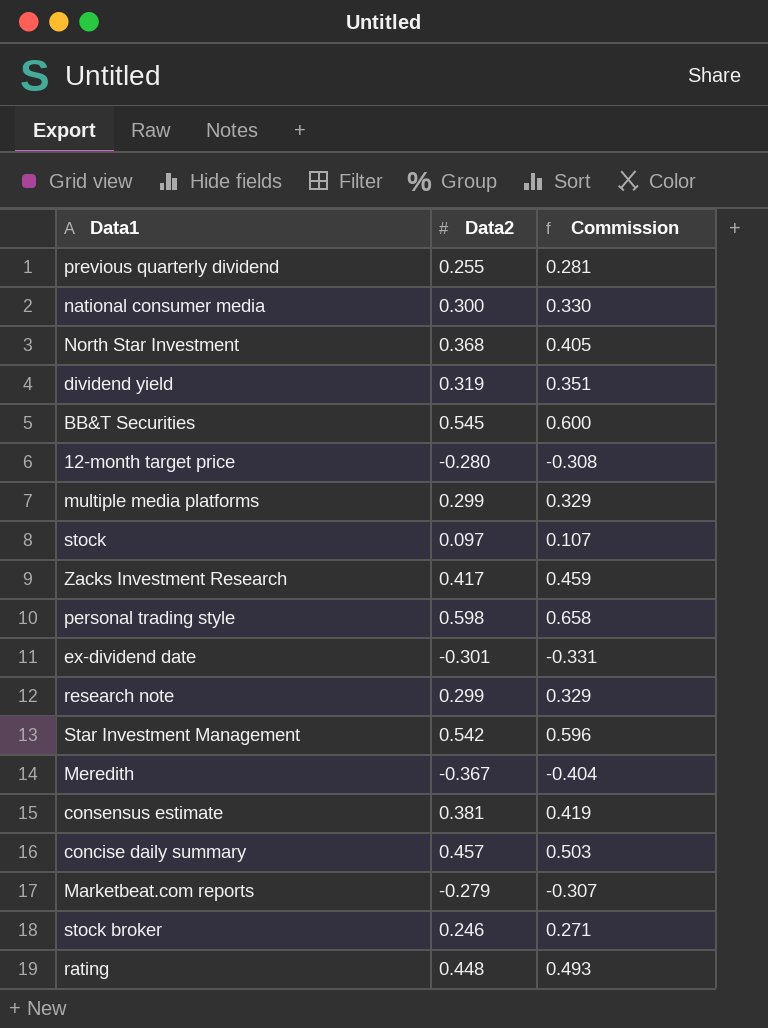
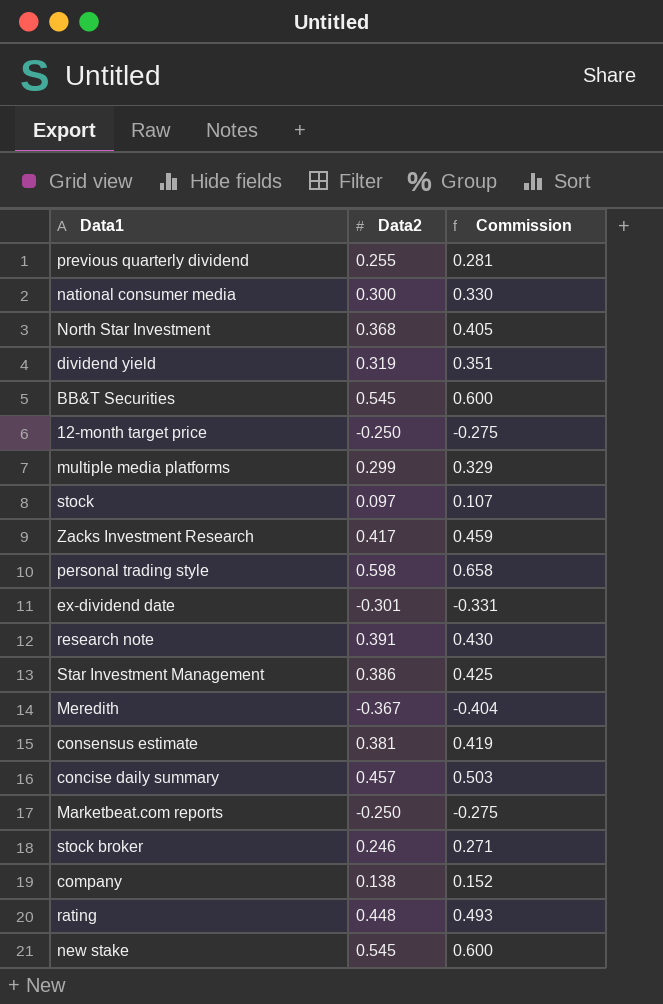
12-month target price | Data2: -0.280 -> -0.250
12-month target price | Commission: -0.308 -> -0.275
research note | Data2: 0.299 -> 0.391
research note | Commission: 0.329 -> 0.430
Star Investment Management | Data2: 0.542 -> 0.386
Star Investment Management | Commission: 0.596 -> 0.425
Marketbeat.com reports | Data2: -0.279 -> -0.250
Marketbeat.com reports | Commission: -0.307 -> -0.275
row company: none -> 0.138 | 0.152
row new stake: none -> 0.545 | 0.600

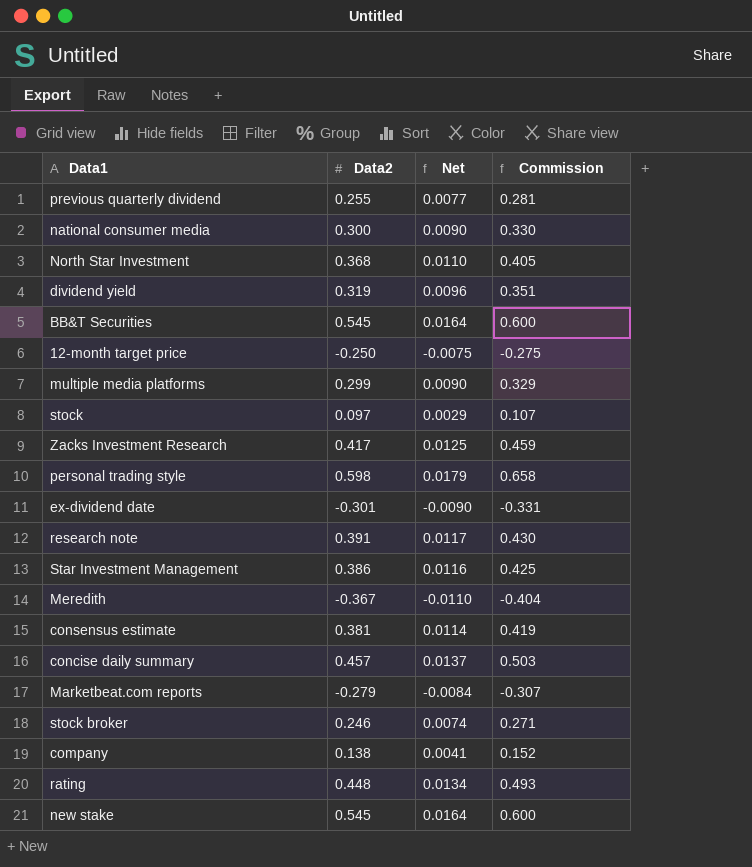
column Net | formula: none -> [Data2] * 0.03
Marketbeat.com reports | Data2: -0.250 -> -0.279
Marketbeat.com reports | Commission: -0.275 -> -0.307

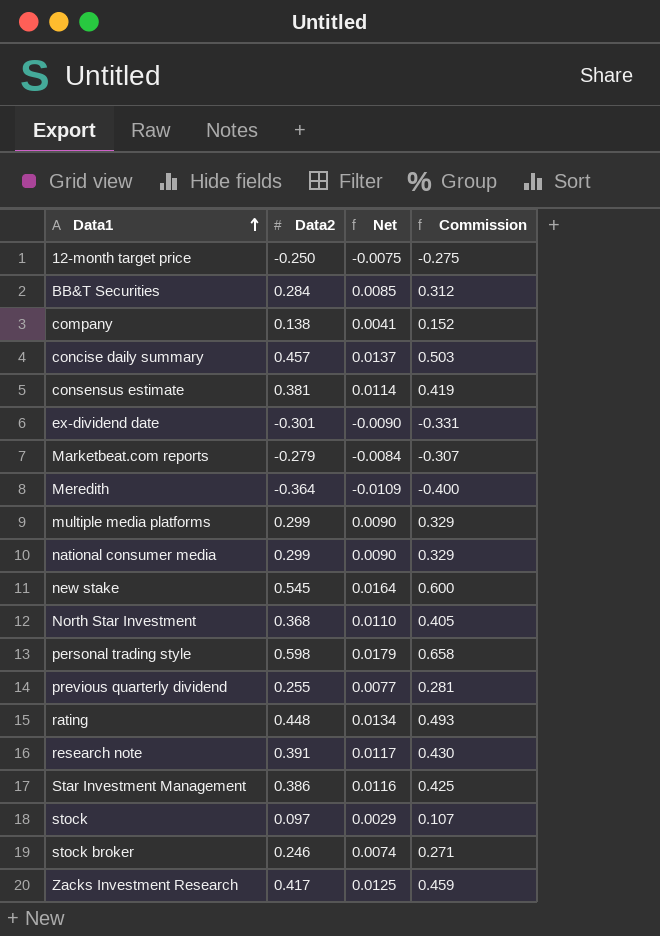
row order: none -> Data1 ascending
row dividend yield: 0.319 | 0.0096 | 0.351 -> none
BB&T Securities | Data2: 0.545 -> 0.284
BB&T Securities | Net: 0.0164 -> 0.0085
BB&T Securities | Commission: 0.600 -> 0.312
Meredith | Data2: -0.367 -> -0.364
Meredith | Net: -0.0110 -> -0.0109
Meredith | Commission: -0.404 -> -0.400
national consumer media | Data2: 0.300 -> 0.299
national consumer media | Commission: 0.330 -> 0.329

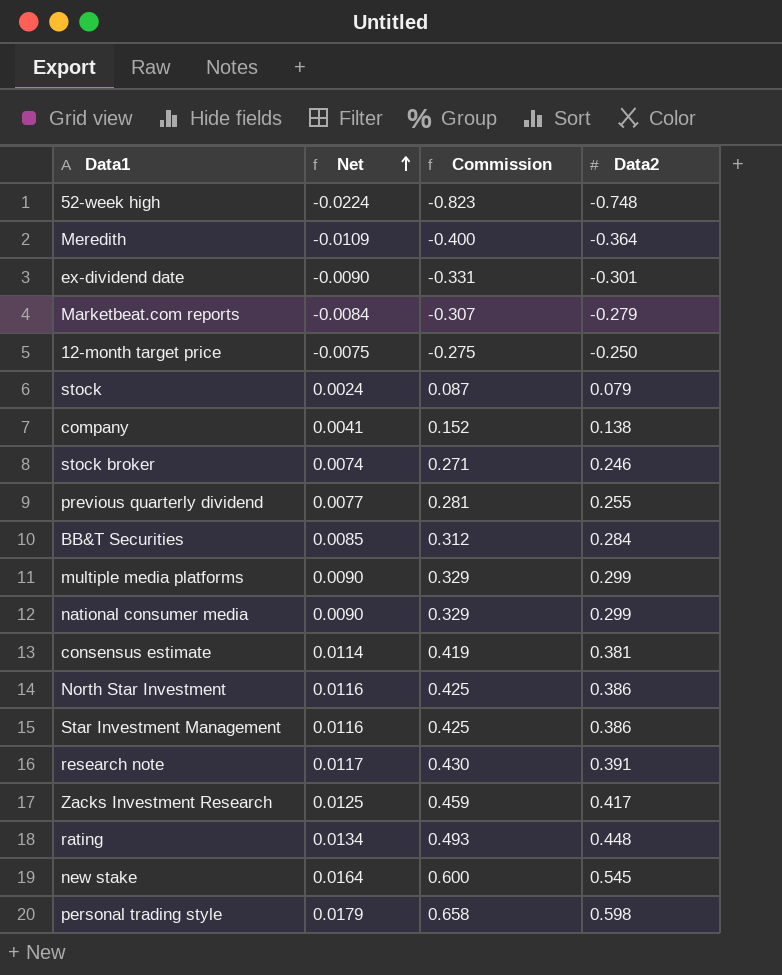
row order: Data1 ascending -> Net ascending
column Data2 | position: 2 -> 4
row concise daily summary: 0.457 | 0.0137 | 0.503 -> none
row 52-week high: none -> -0.0224 | -0.823 | -0.748
stock | Net: 0.0029 -> 0.0024
stock | Commission: 0.107 -> 0.087
stock | Data2: 0.097 -> 0.079
North Star Investment | Net: 0.0110 -> 0.0116
North Star Investment | Commission: 0.405 -> 0.425
North Star Investment | Data2: 0.368 -> 0.386

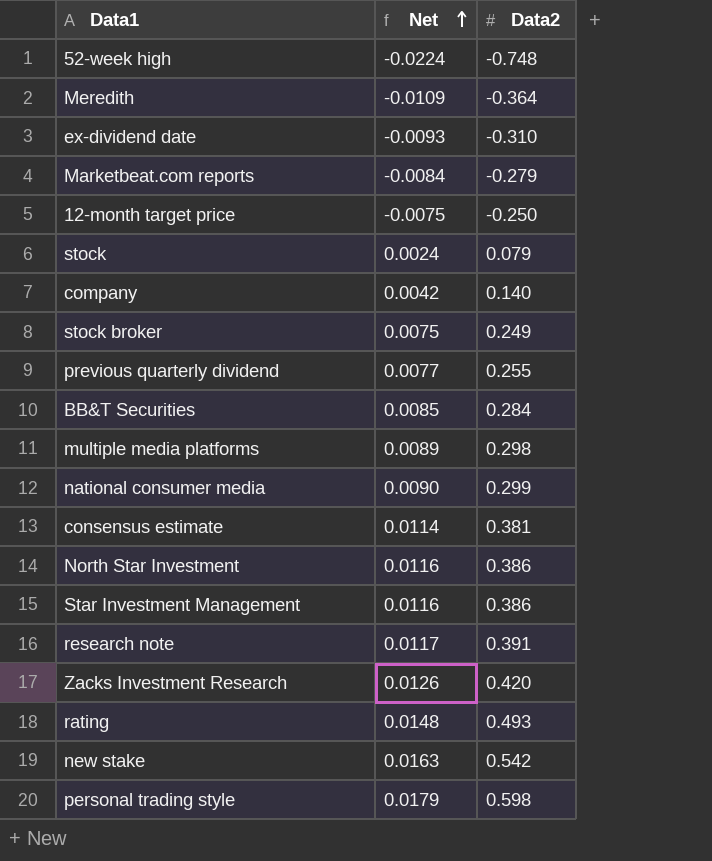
column Commission | formula: [Data2] * 1.1 -> none
ex-dividend date | Net: -0.0090 -> -0.0093
ex-dividend date | Data2: -0.301 -> -0.310
company | Net: 0.0041 -> 0.0042
company | Data2: 0.138 -> 0.140
stock broker | Net: 0.0074 -> 0.0075
stock broker | Data2: 0.246 -> 0.249
multiple media platforms | Net: 0.0090 -> 0.0089
multiple media platforms | Data2: 0.299 -> 0.298
Zacks Investment Research | Net: 0.0125 -> 0.0126
Zacks Investment Research | Data2: 0.417 -> 0.420
rating | Net: 0.0134 -> 0.0148
rating | Data2: 0.448 -> 0.493
new stake | Net: 0.0164 -> 0.0163
new stake | Data2: 0.545 -> 0.542

